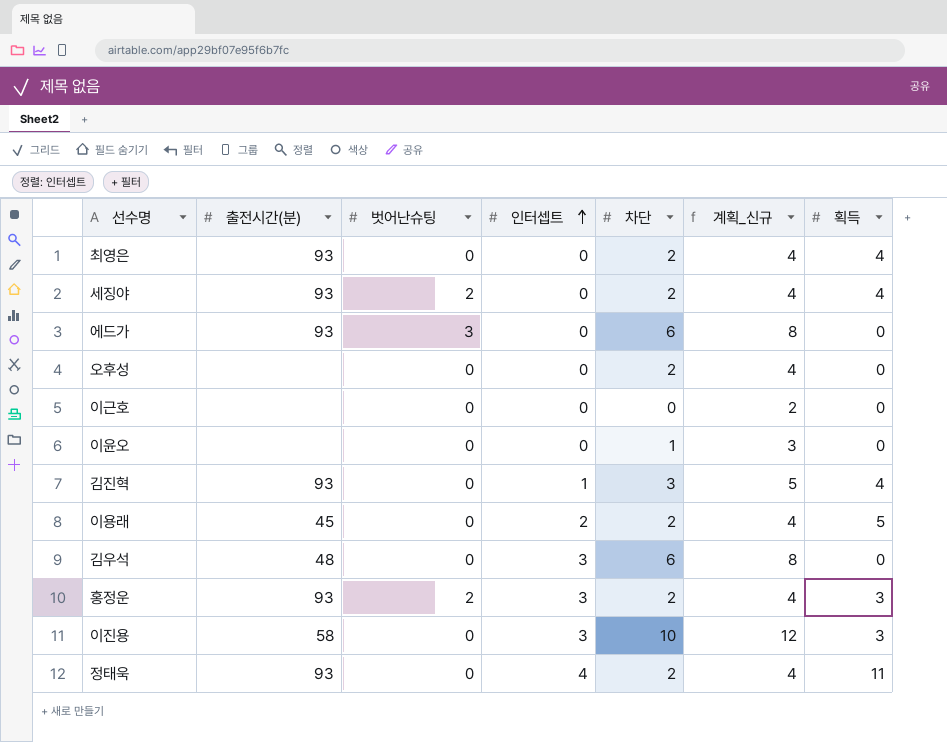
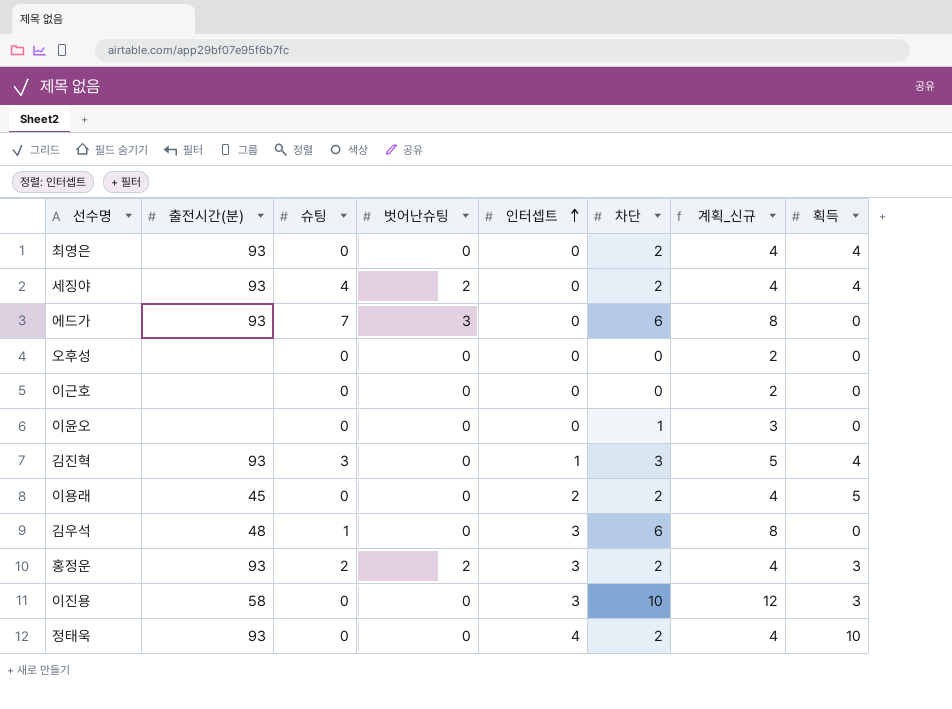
column 슈팅 | position: none -> 3
오후성 | 차단: 2 -> 0
오후성 | 계획_신규: 4 -> 2
정태욱 | 획득: 11 -> 10

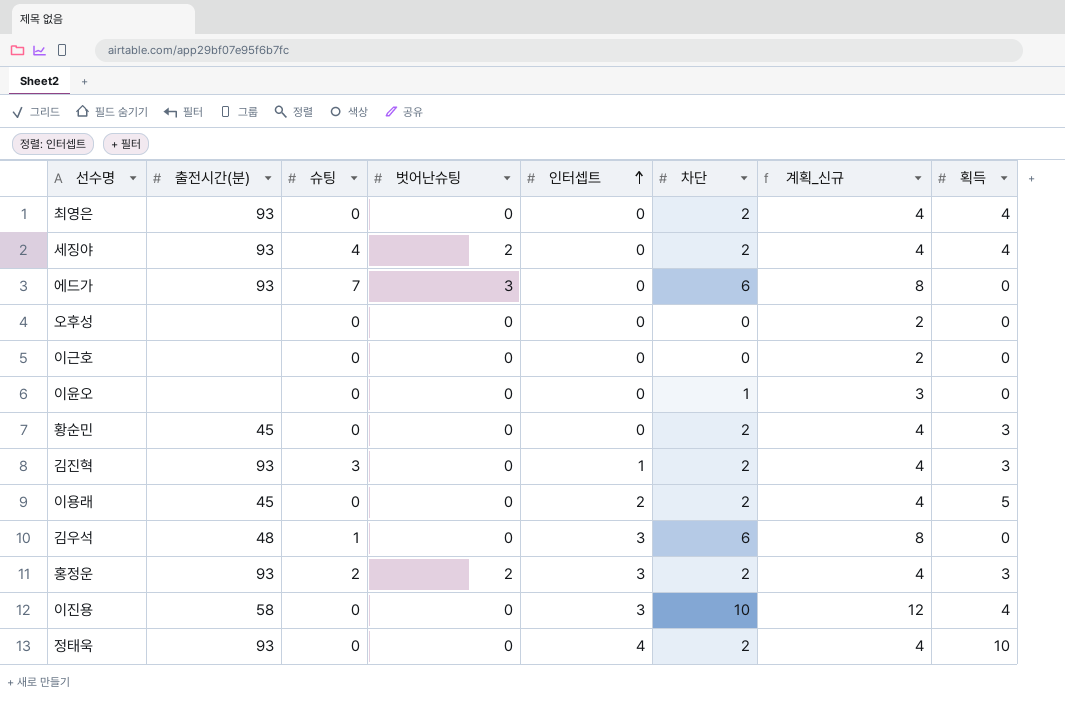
row 황순민: none -> 45 | 0 | 0 | 0 | 2 | 4 | 3
김진혁 | 차단: 3 -> 2
김진혁 | 계획_신규: 5 -> 4
김진혁 | 획득: 4 -> 3
이진용 | 획득: 3 -> 4

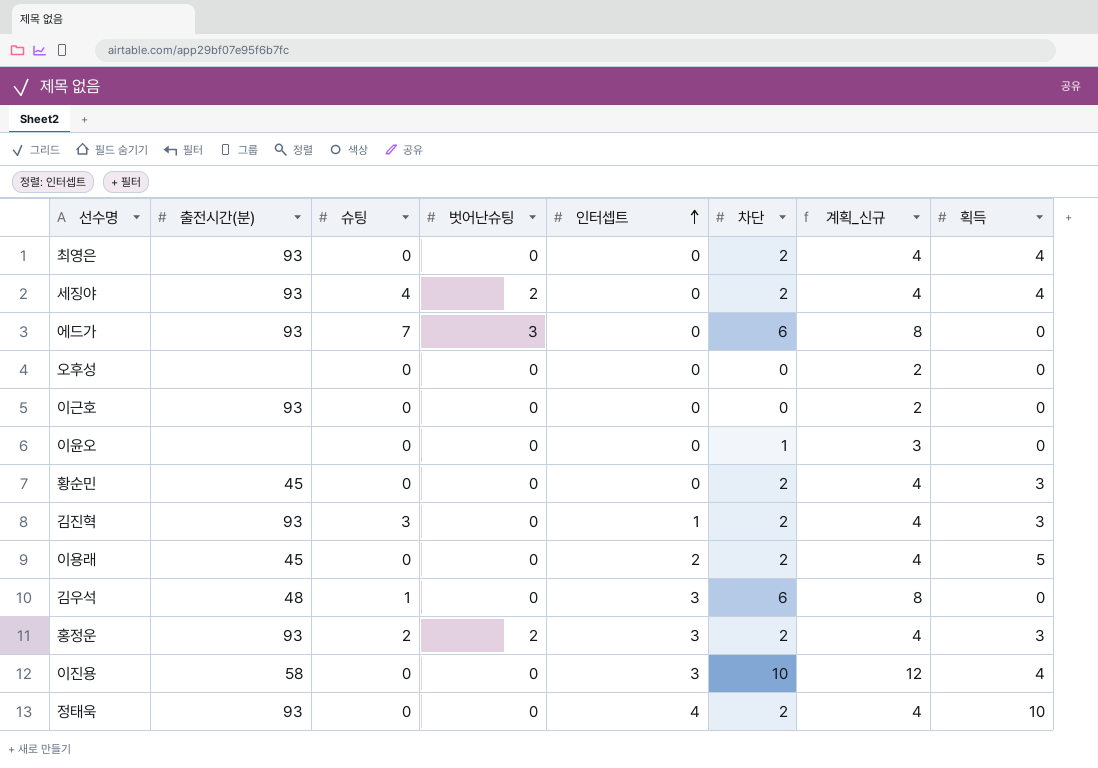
이근호 | 출전시간(분): none -> 93

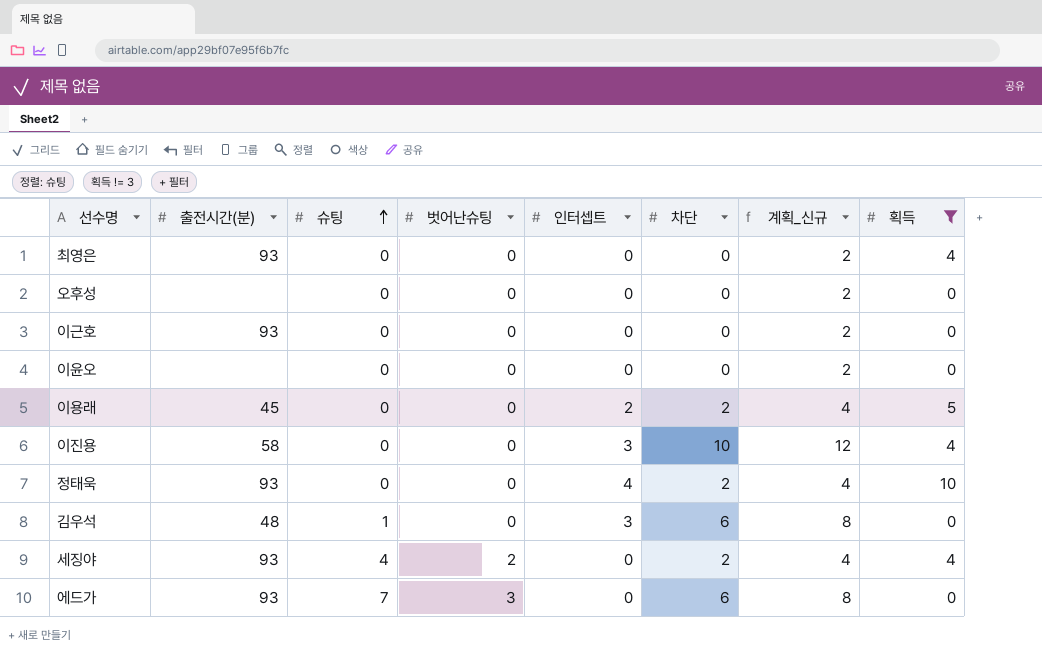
filter: none -> 획득 != 3
row order: 인터셉트 ascending -> 슈팅 ascending
최영은 | 차단: 2 -> 0
최영은 | 계획_신규: 4 -> 2
이윤오 | 차단: 1 -> 0
이윤오 | 계획_신규: 3 -> 2

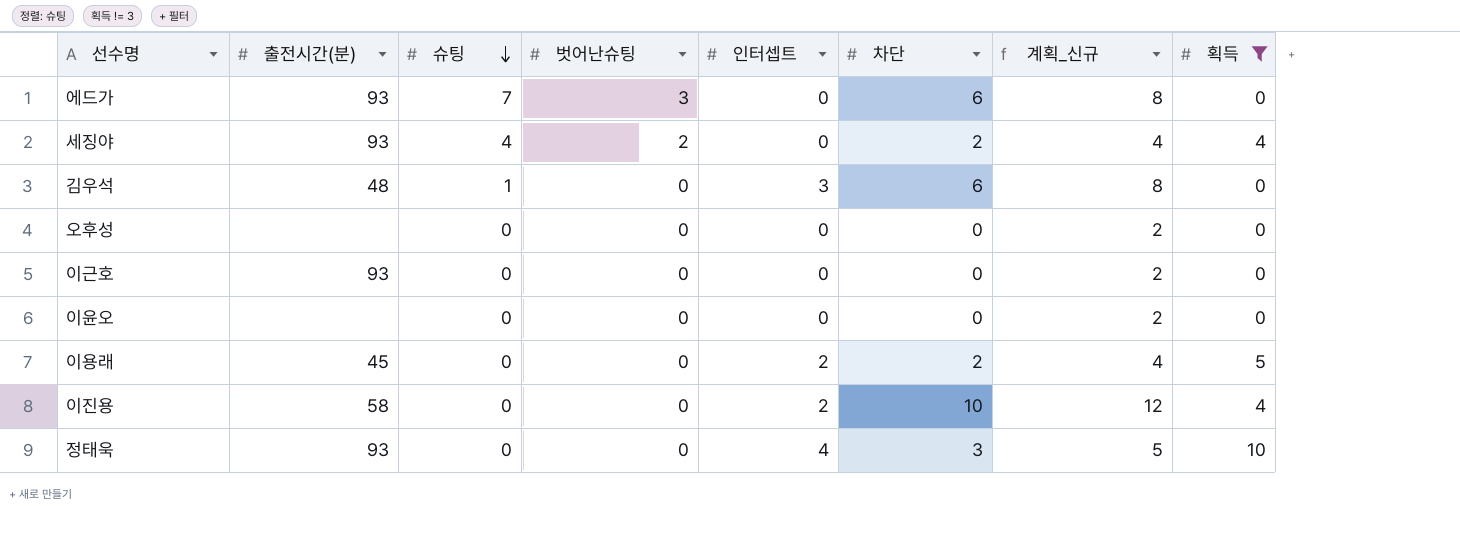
row order: 슈팅 ascending -> 슈팅 descending
row 최영은: 93 | 0 | 0 | 0 | 0 | 2 | 4 -> none
이진용 | 인터셉트: 3 -> 2
정태욱 | 차단: 2 -> 3
정태욱 | 계획_신규: 4 -> 5

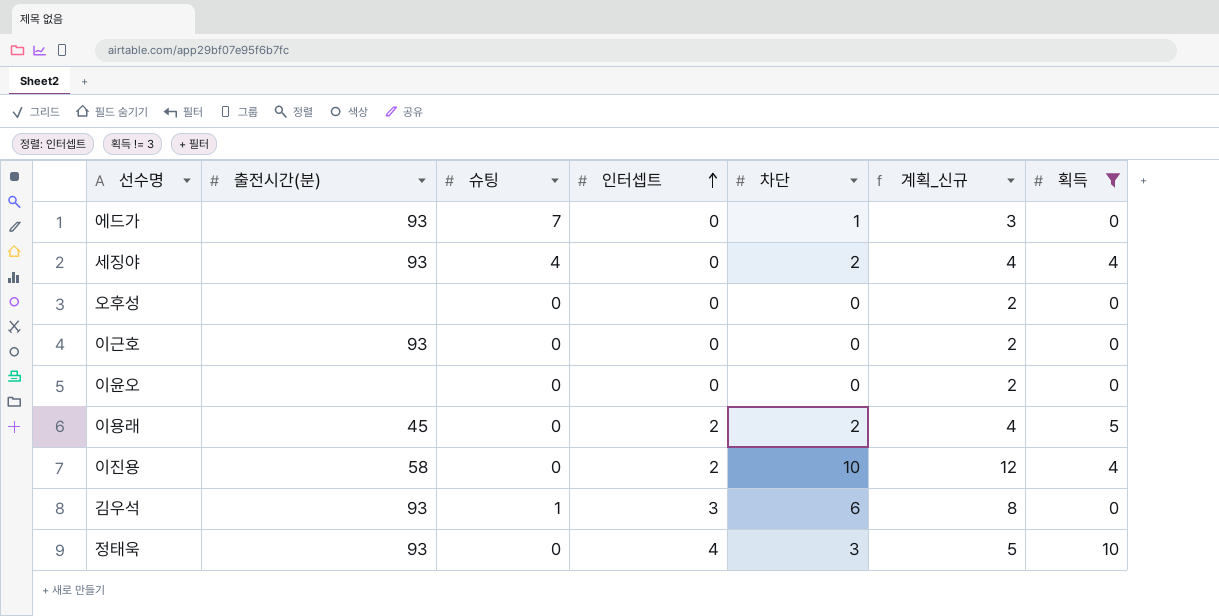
row order: 슈팅 descending -> 인터셉트 ascending
column 벗어난슈팅 | position: 4 -> none
에드가 | 차단: 6 -> 1
에드가 | 계획_신규: 8 -> 3
김우석 | 출전시간(분): 48 -> 93

